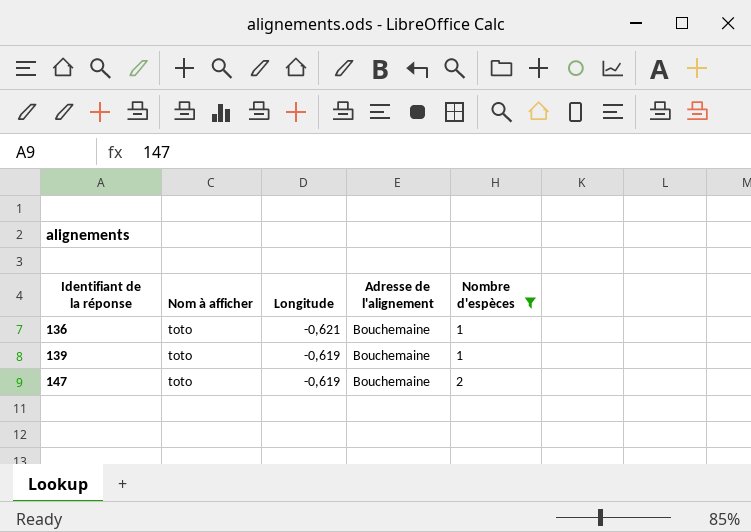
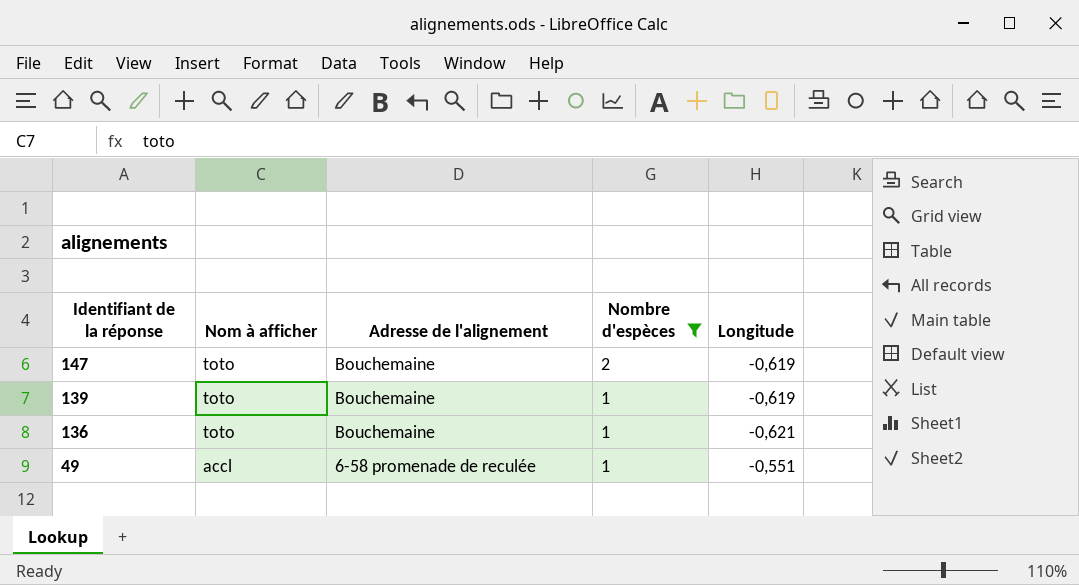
row order: Identifiant de la réponse ascending -> Identifiant de la réponse descending
column Longitude | position: 3 -> 5
row 49: none -> accl | 6-58 promenade de reculée | 1 | -0,551

